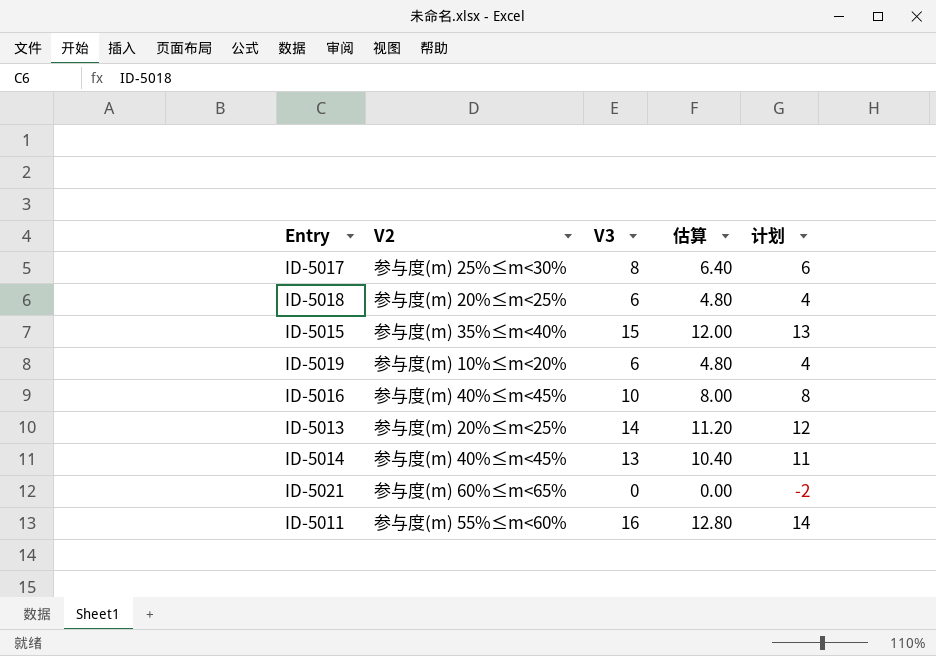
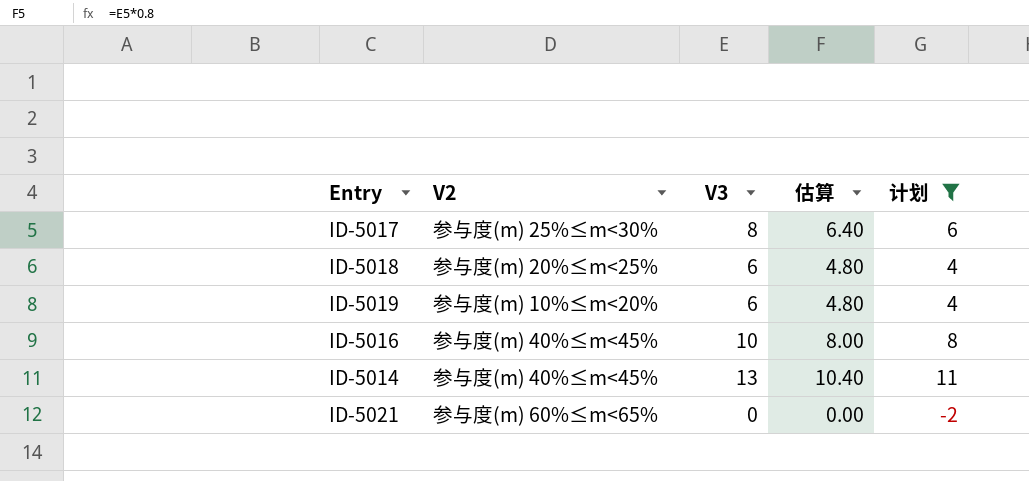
filter: none -> 计划 <= 11

